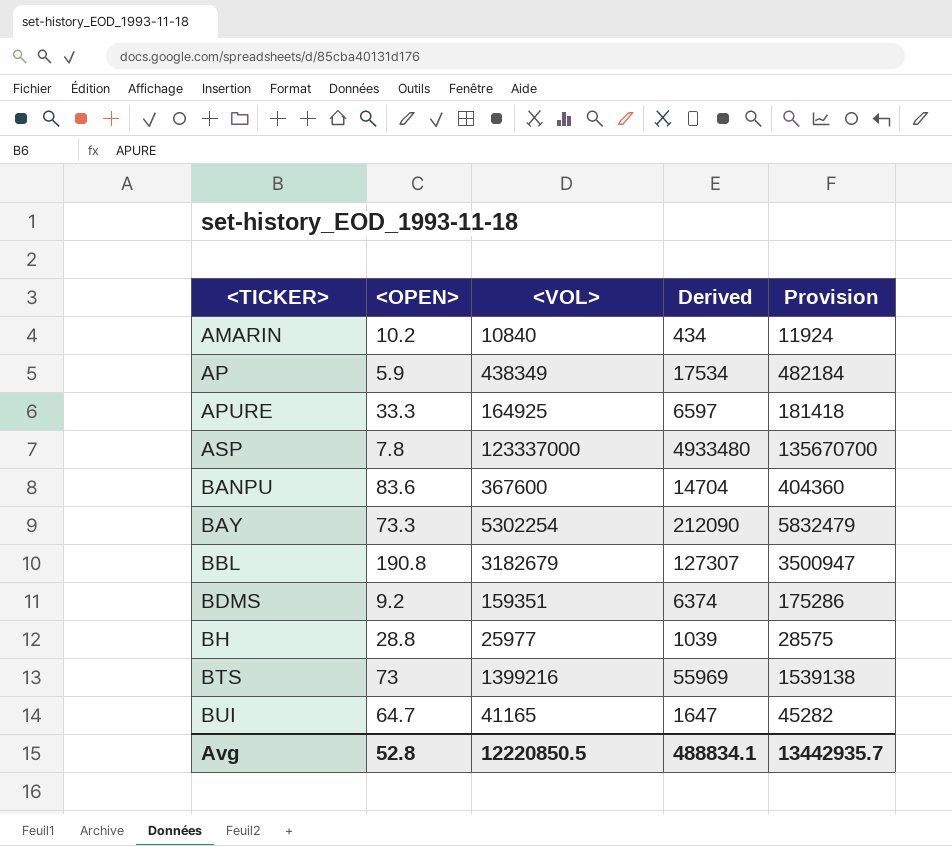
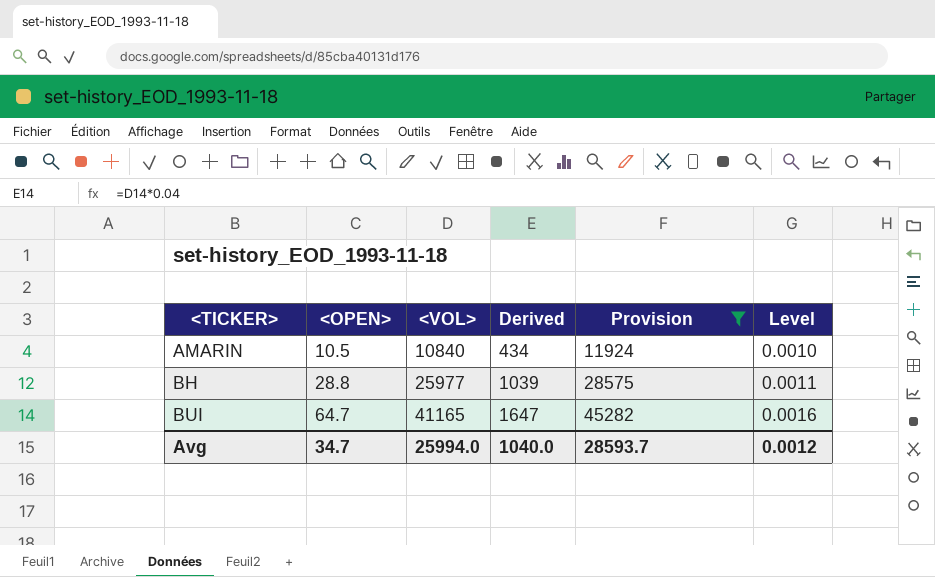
filter: none -> Provision <= 45282
column Level | formula: none -> [<OPEN>] / [<VOL>]
AMARIN | <OPEN>: 10.2 -> 10.5
Avg | <OPEN>: 52.8 -> 34.7
Avg | <VOL>: 12220850.5 -> 25994.0
Avg | Derived: 488834.1 -> 1040.0
Avg | Provision: 13442935.7 -> 28593.7

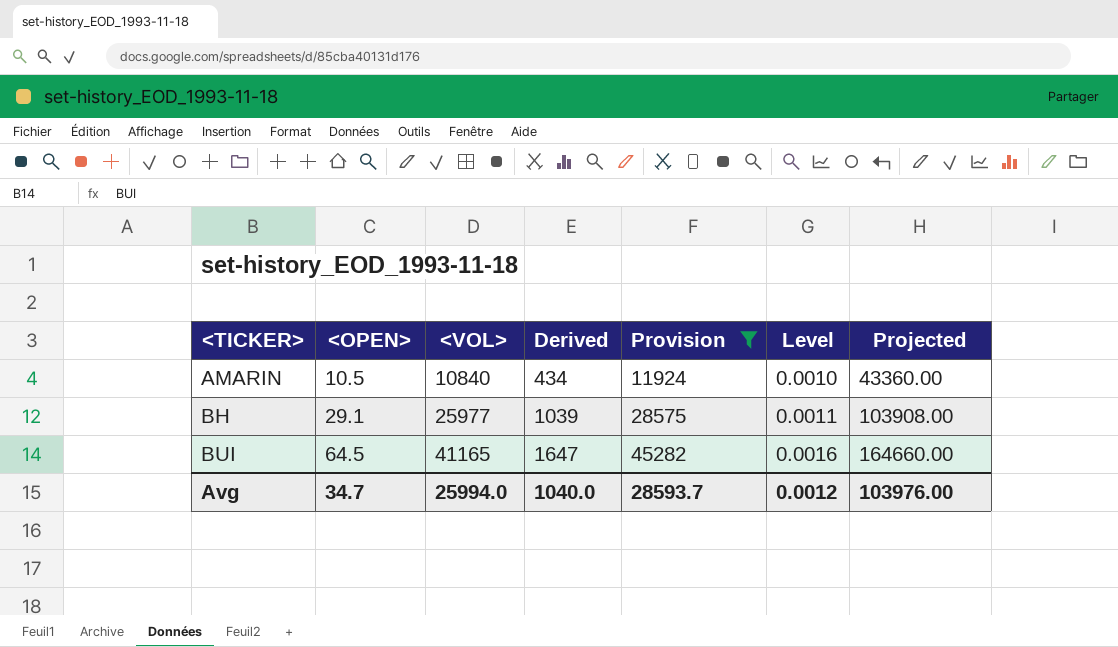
column Projected | formula: none -> [<VOL>] * 4
BH | <OPEN>: 28.8 -> 29.1
BUI | <OPEN>: 64.7 -> 64.5

